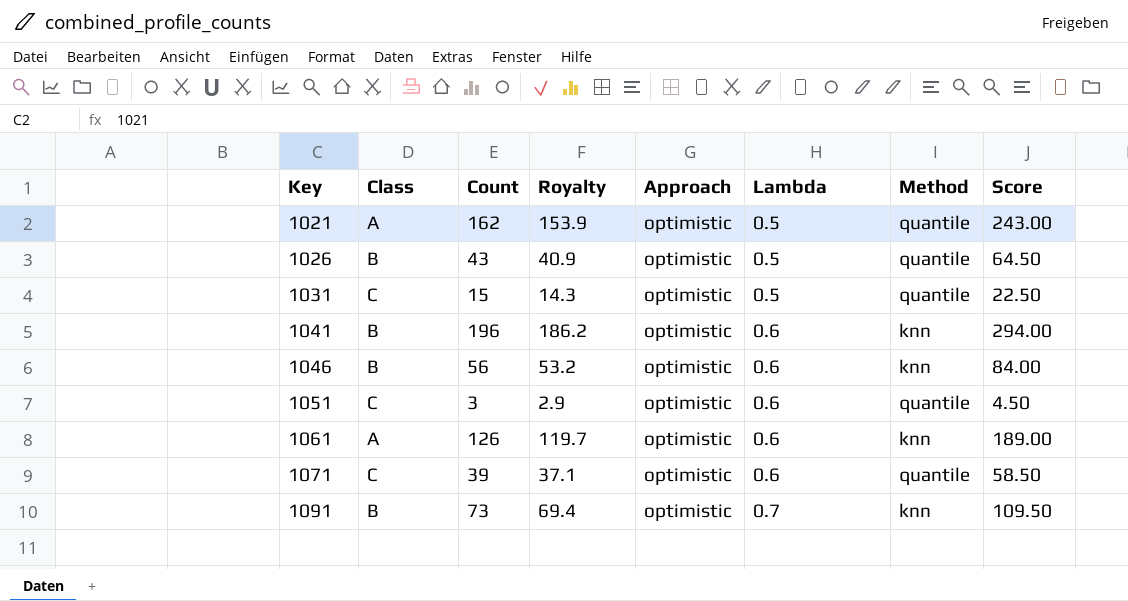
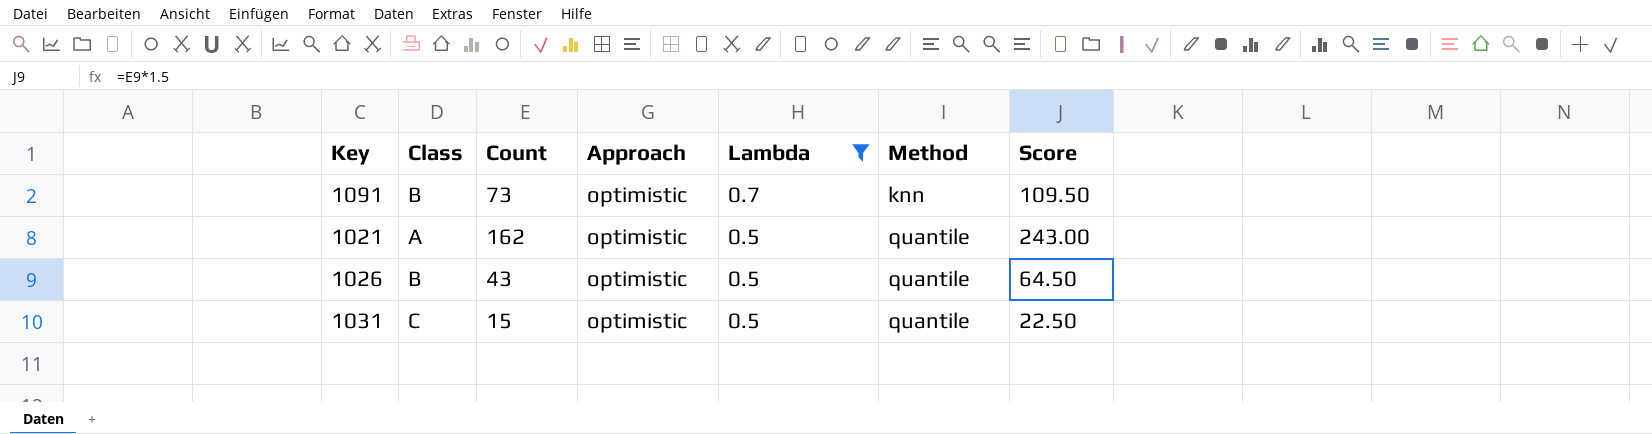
filter: none -> Lambda != 0.6
row order: Key ascending -> Lambda descending
column Royalty | formula: [Count] * 0.95 -> none

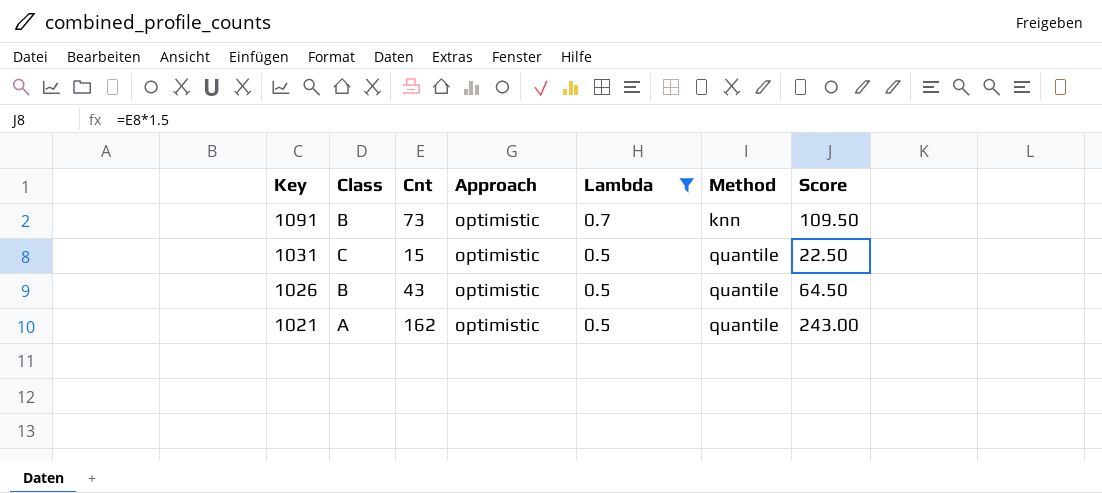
row order: Lambda descending -> Key descending
column name: Count -> Cnt

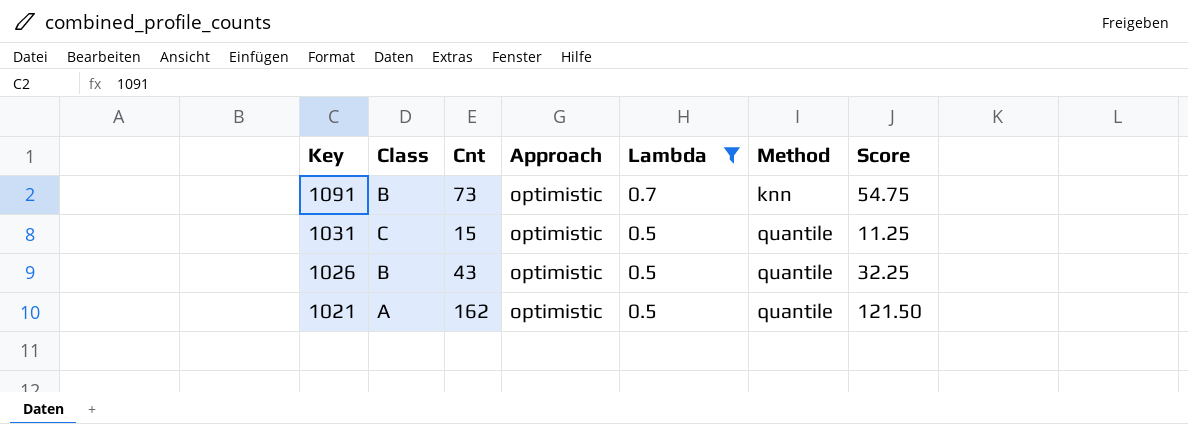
column Score | formula: [Cnt] * 1.5 -> [Cnt] * 0.75

